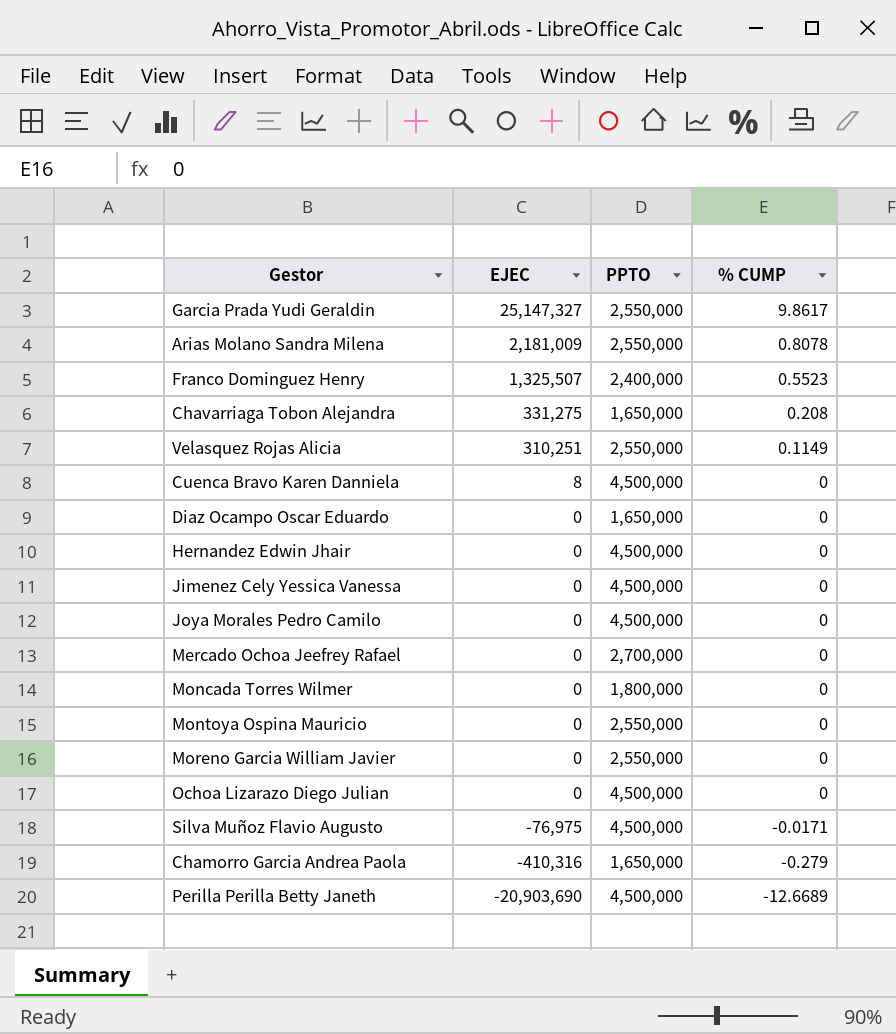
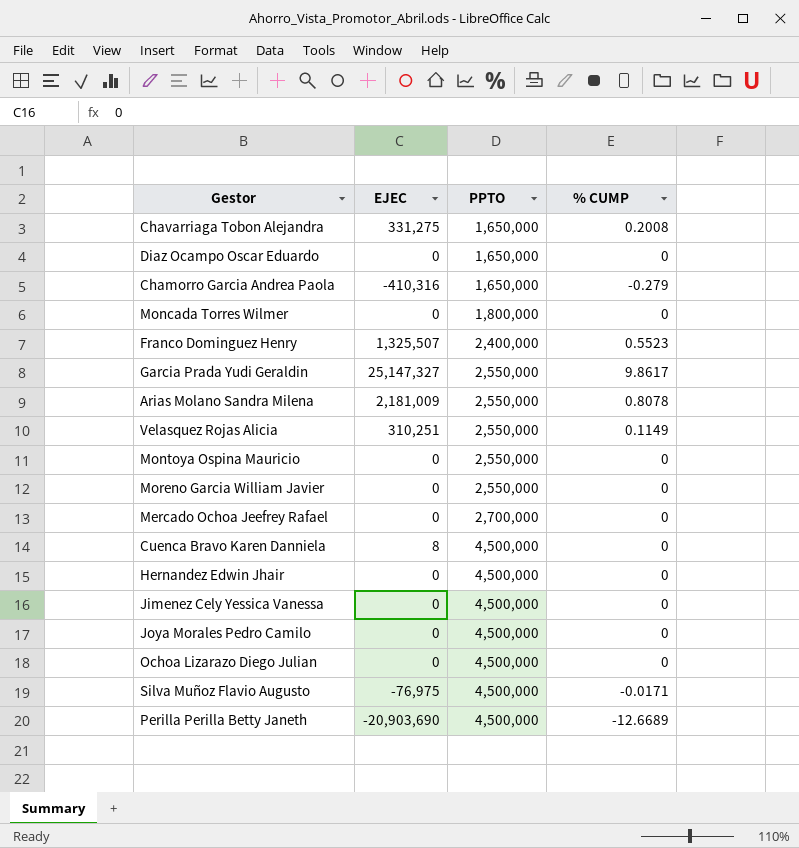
row order: EJEC descending -> PPTO ascending
Chavarriaga Tobon Alejandra | % CUMP: 0.208 -> 0.2008

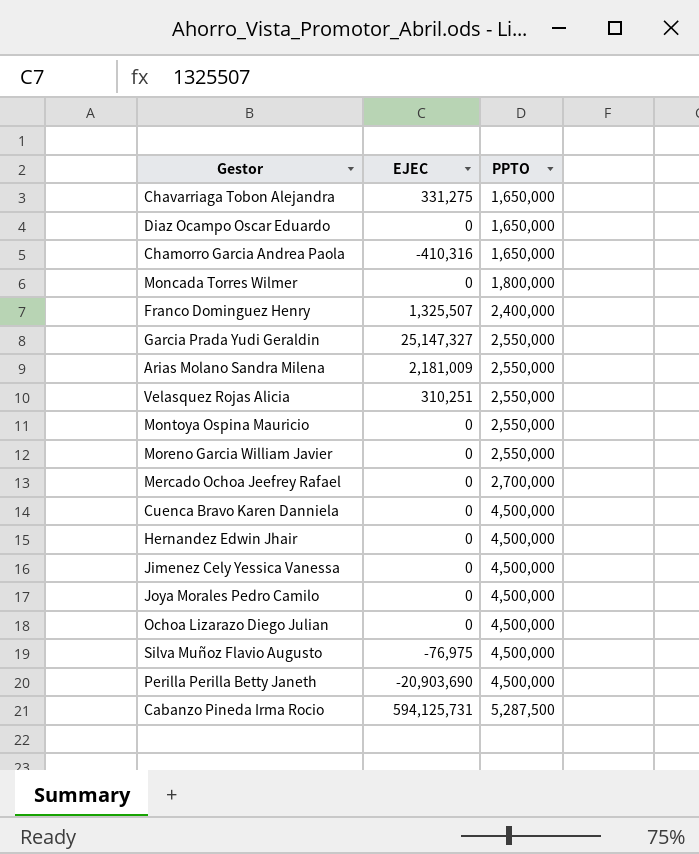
column % CUMP | position: 4 -> none
Cuenca Bravo Karen Danniela | EJEC: 8 -> 0
row Cabanzo Pineda Irma Rocio: none -> 594,125,731 | 5,287,500

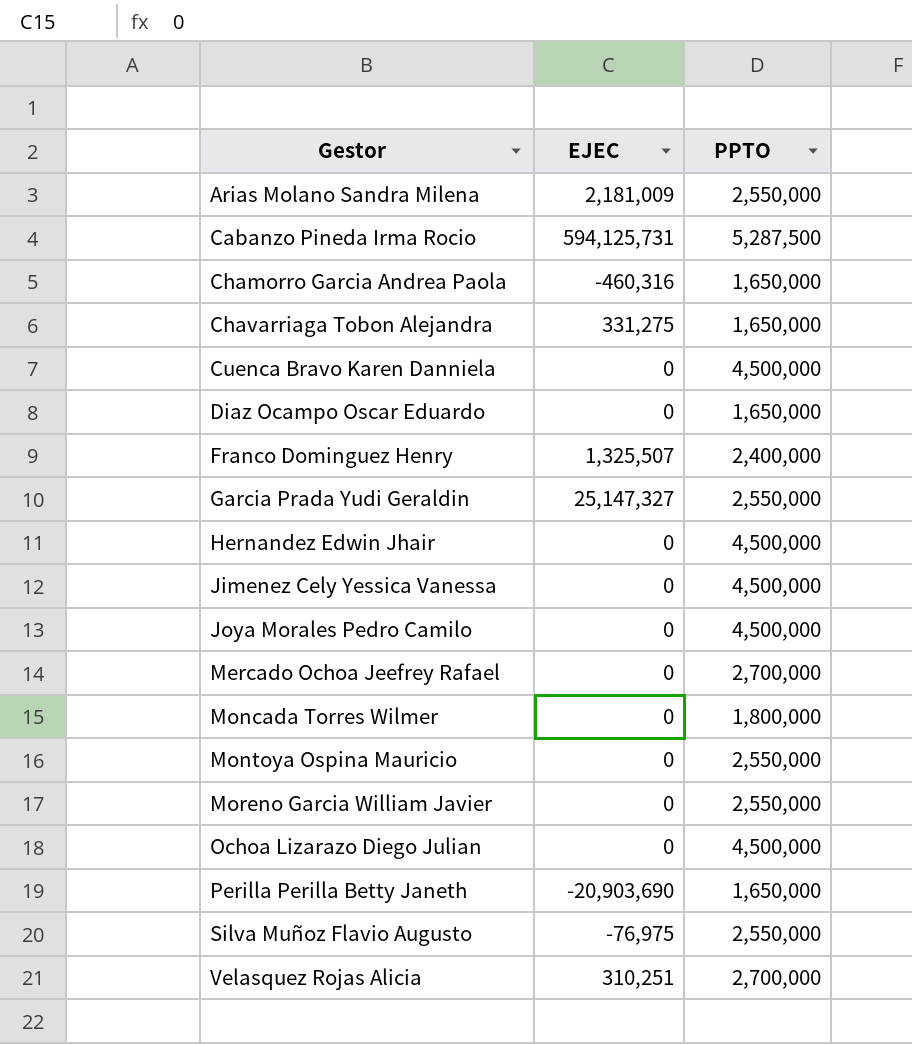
row order: PPTO ascending -> Gestor ascending
Chamorro Garcia Andrea Paola | EJEC: -410,316 -> -460,316
Perilla Perilla Betty Janeth | PPTO: 4,500,000 -> 1,650,000
Silva Muñoz Flavio Augusto | PPTO: 4,500,000 -> 2,550,000
Velasquez Rojas Alicia | PPTO: 2,550,000 -> 2,700,000

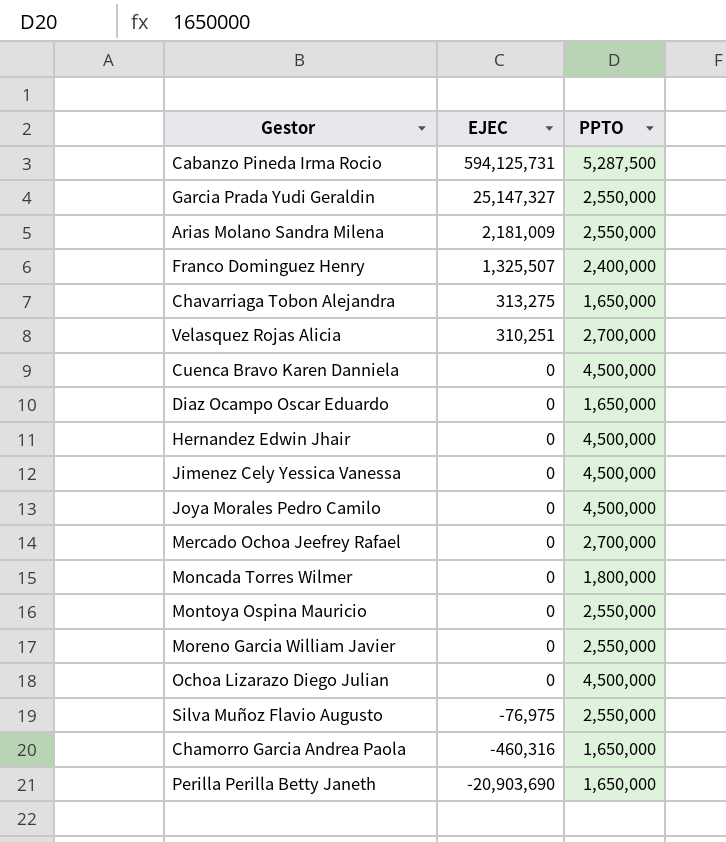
row order: Gestor ascending -> EJEC descending
Chavarriaga Tobon Alejandra | EJEC: 331,275 -> 313,275

